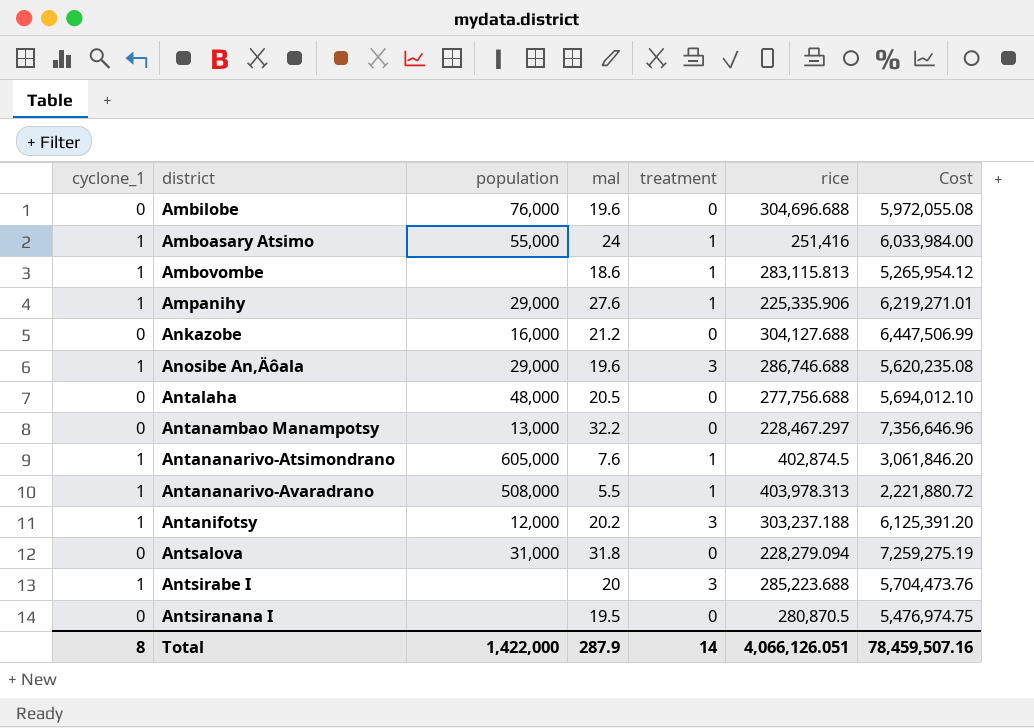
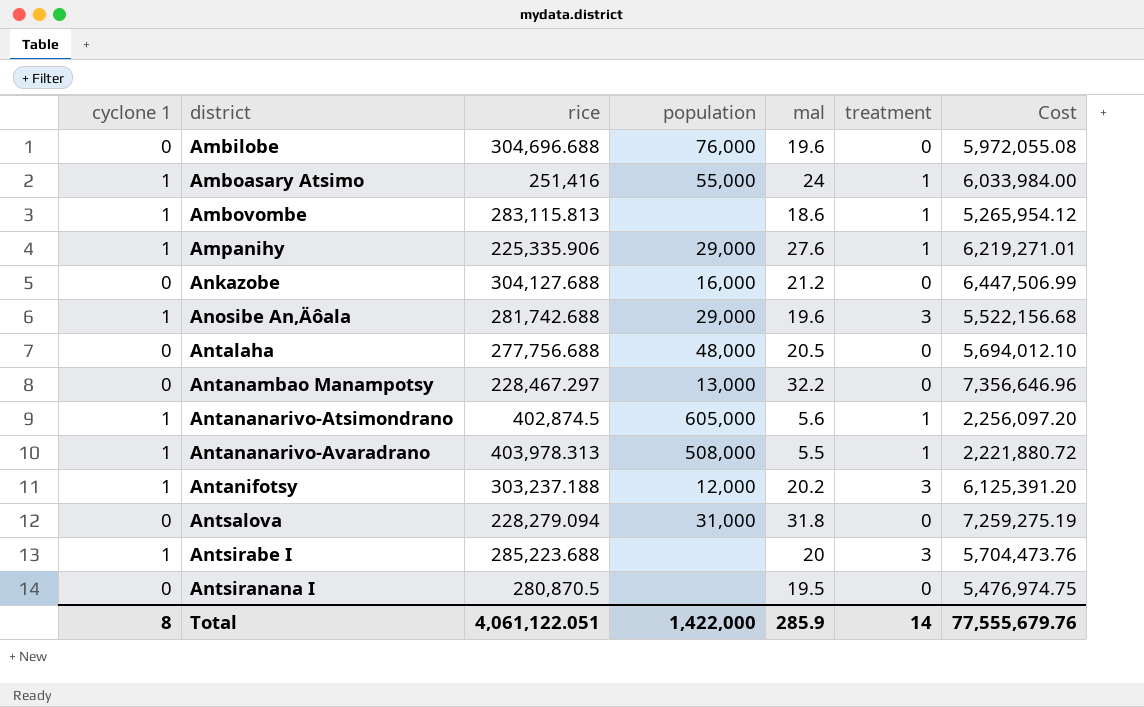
column name: cyclone_1 -> cyclone 1
column rice | position: 6 -> 3
Anosibe An‚Äôala | rice: 286,746.688 -> 281,742.688
Anosibe An‚Äôala | Cost: 5,620,235.08 -> 5,522,156.68
Antananarivo-Atsimondrano | mal: 7.6 -> 5.6
Antananarivo-Atsimondrano | Cost: 3,061,846.20 -> 2,256,097.20
Total | rice: 4,066,126.051 -> 4,061,122.051
Total | mal: 287.9 -> 285.9
Total | Cost: 78,459,507.16 -> 77,555,679.76

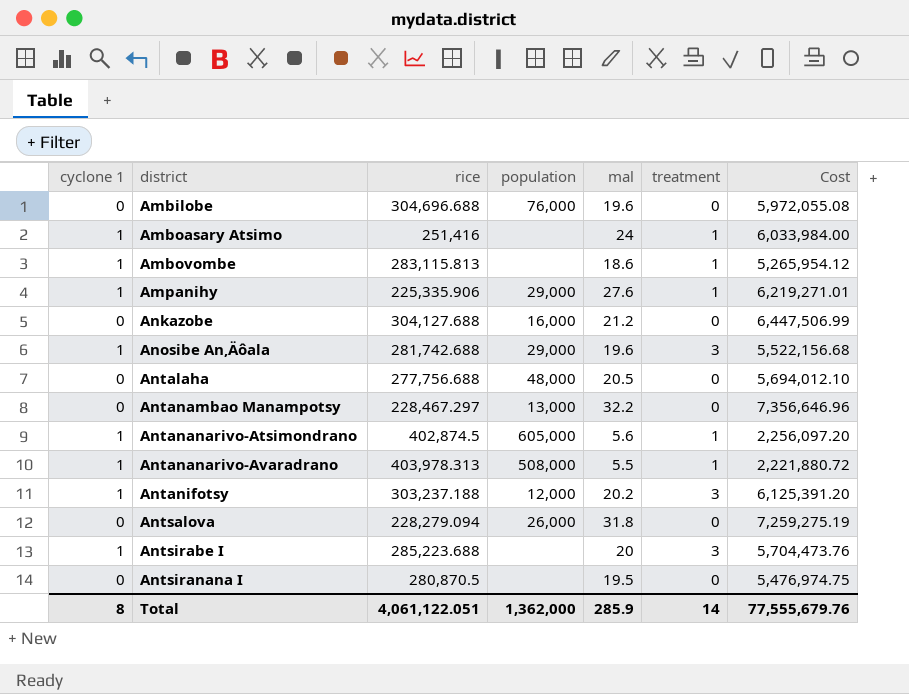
Amboasary Atsimo | population: 55,000 -> none
Antsalova | population: 31,000 -> 26,000
Total | population: 1,422,000 -> 1,362,000

